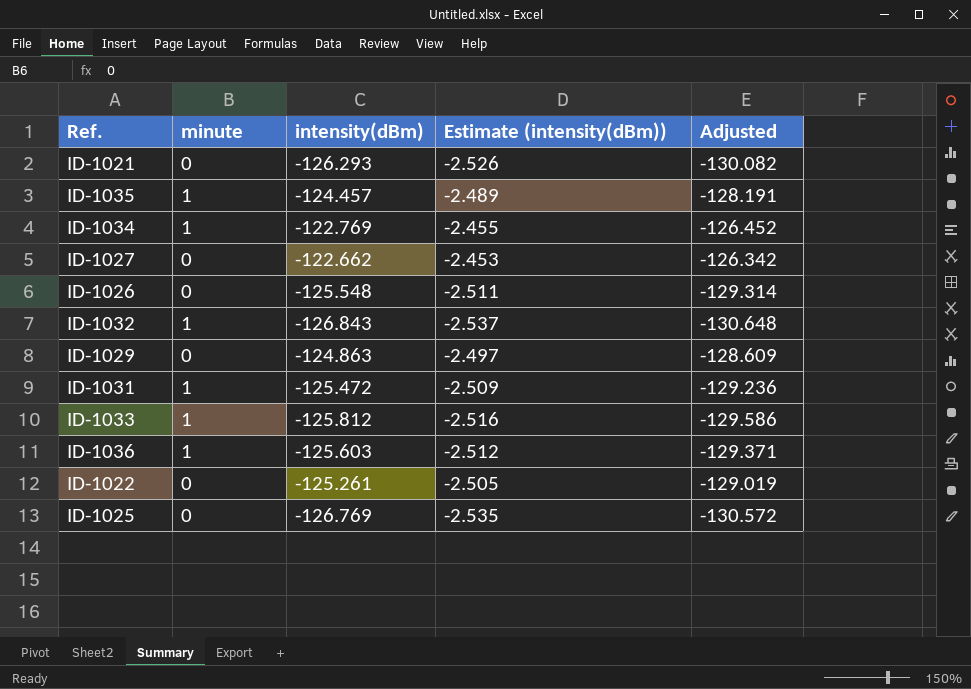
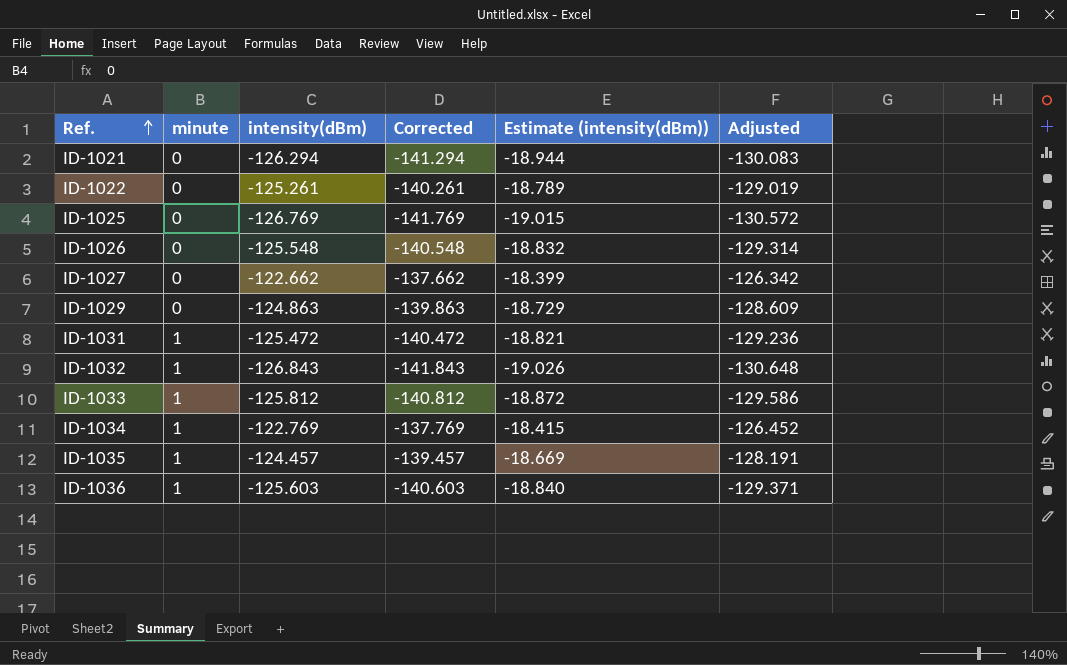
row order: none -> Ref. ascending
column Corrected | formula: none -> [intensity(dBm)] - 15
column Estimate (intensity(dBm)) | formula: [intensity(dBm)] * 0.02 -> [intensity(dBm)] * 0.15
ID-1021 | intensity(dBm): -126.293 -> -126.294
ID-1021 | Adjusted: -130.082 -> -130.083

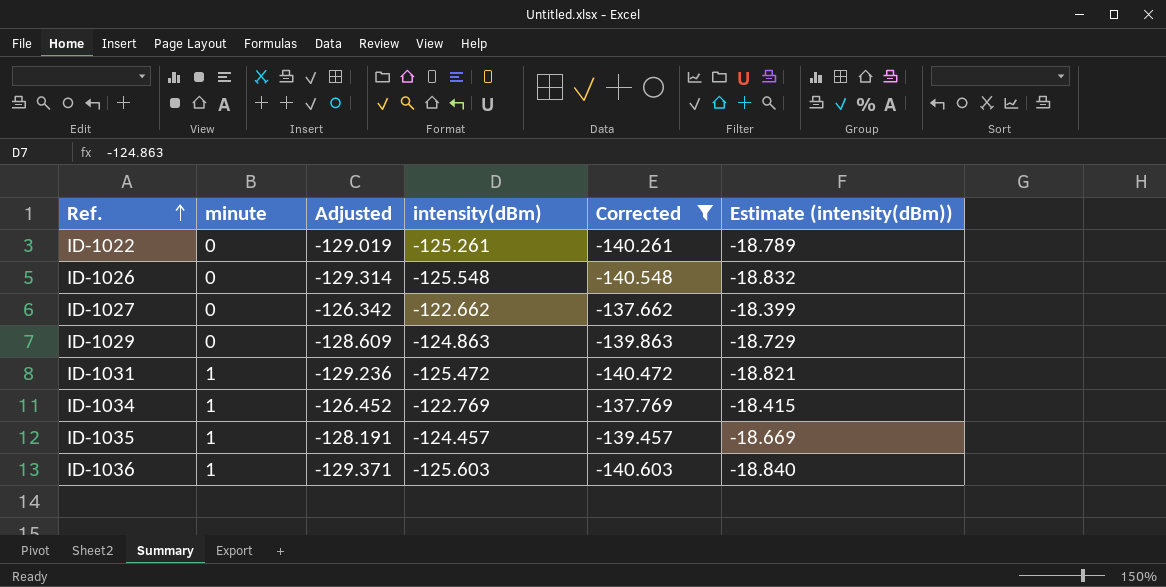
filter: none -> Corrected >= -140.603
column Adjusted | position: 6 -> 3

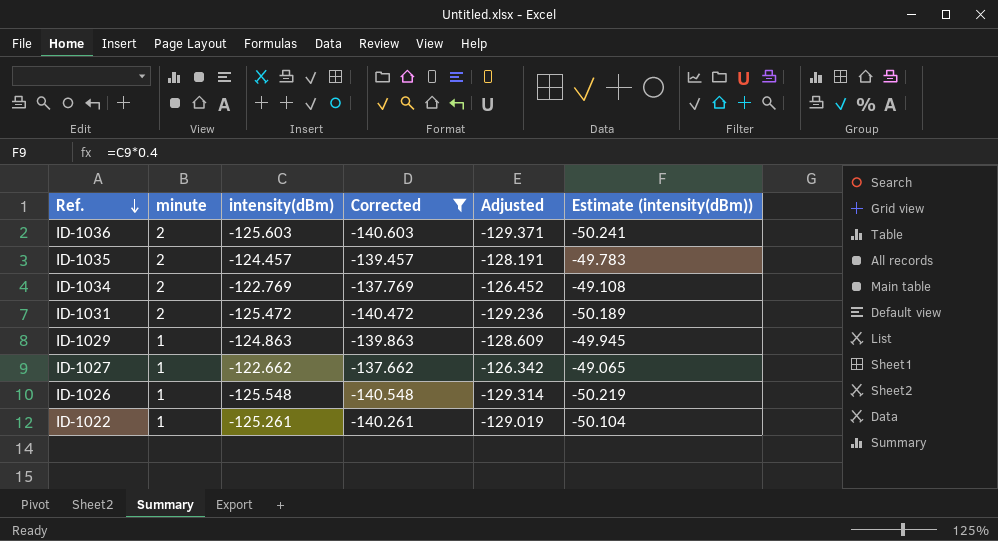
row order: Ref. ascending -> Ref. descending
column Adjusted | position: 3 -> 5
column Estimate (intensity(dBm)) | formula: [intensity(dBm)] * 0.15 -> [intensity(dBm)] * 0.4
ID-1036 | minute: 1 -> 2
ID-1035 | minute: 1 -> 2
ID-1034 | minute: 1 -> 2
ID-1031 | minute: 1 -> 2
ID-1029 | minute: 0 -> 1
ID-1027 | minute: 0 -> 1
ID-1026 | minute: 0 -> 1
ID-1022 | minute: 0 -> 1

